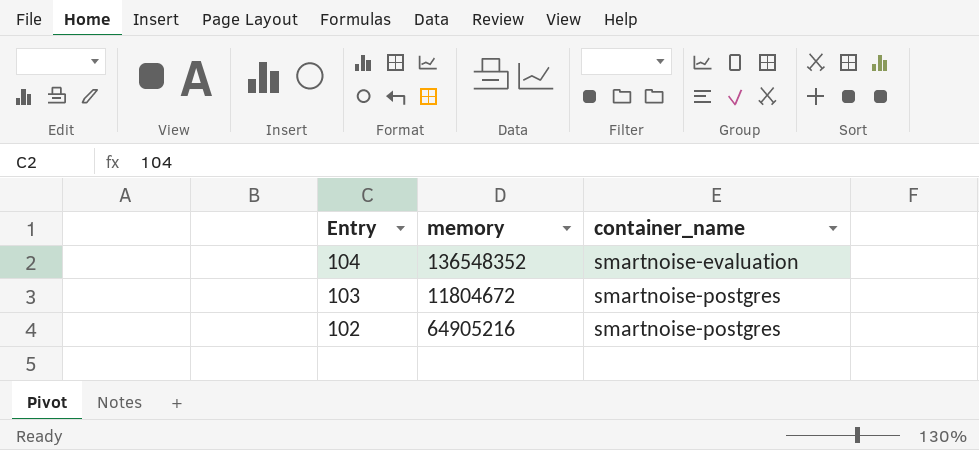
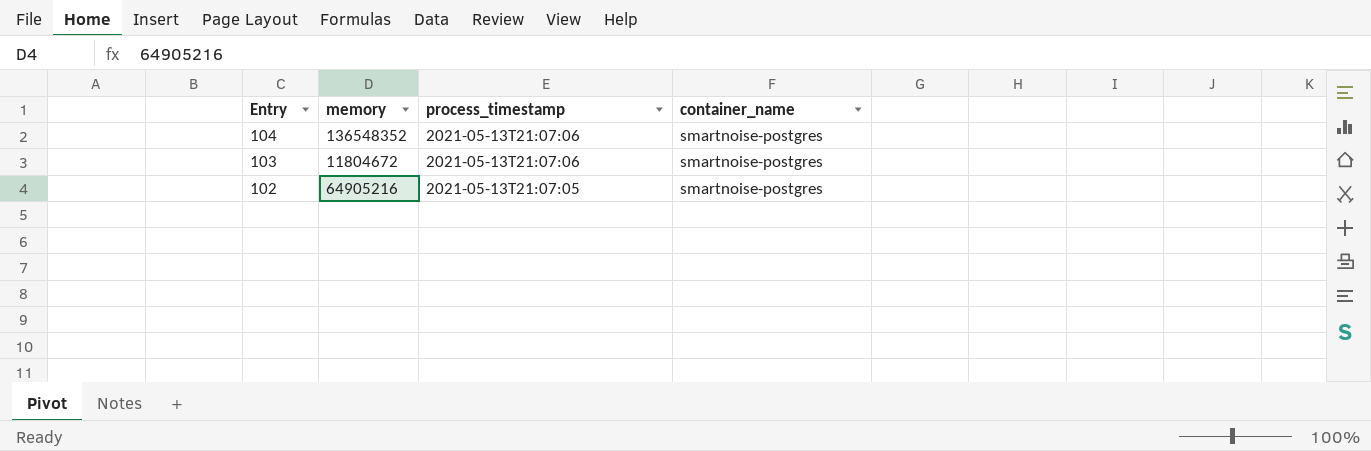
column process_timestamp | position: none -> 3
104 | container_name: smartnoise-evaluation -> smartnoise-postgres

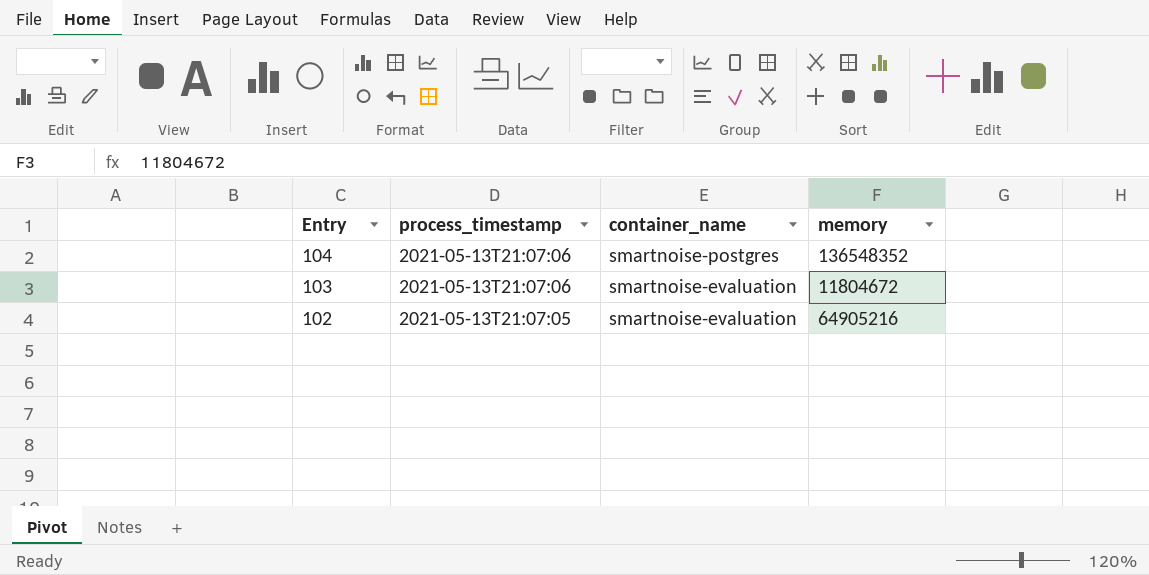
column memory | position: 2 -> 4
103 | container_name: smartnoise-postgres -> smartnoise-evaluation
102 | container_name: smartnoise-postgres -> smartnoise-evaluation

